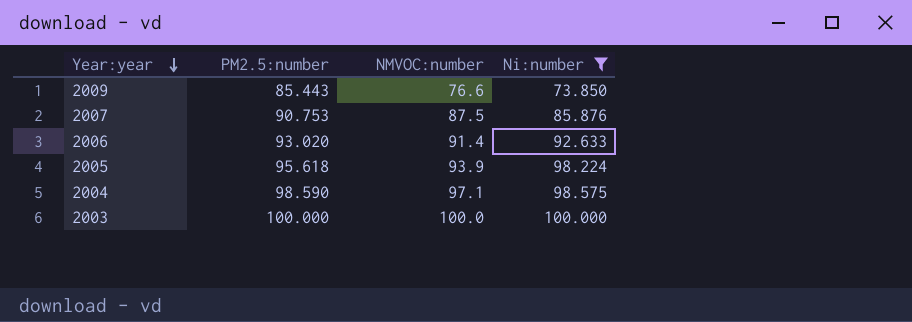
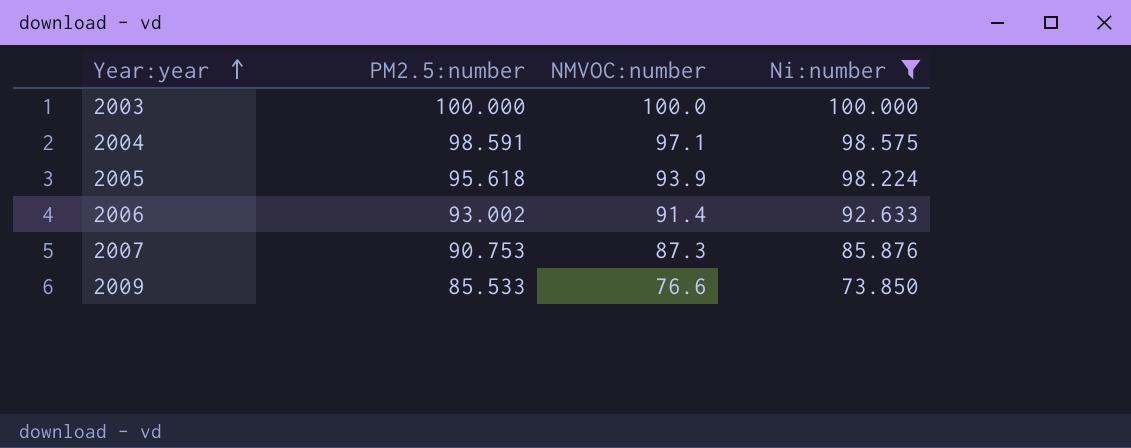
row order: Year:year descending -> Year:year ascending
2004 | PM2.5:number: 98.590 -> 98.591
2006 | PM2.5:number: 93.020 -> 93.002
2007 | NMVOC:number: 87.5 -> 87.3
2009 | PM2.5:number: 85.443 -> 85.533

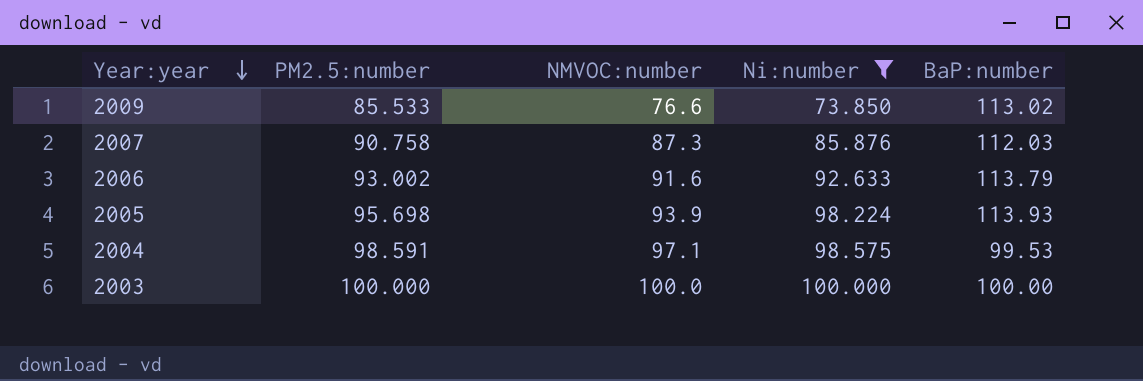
row order: Year:year ascending -> Year:year descending
column BaP:number | position: none -> 5
2007 | PM2.5:number: 90.753 -> 90.758
2006 | NMVOC:number: 91.4 -> 91.6
2005 | PM2.5:number: 95.618 -> 95.698

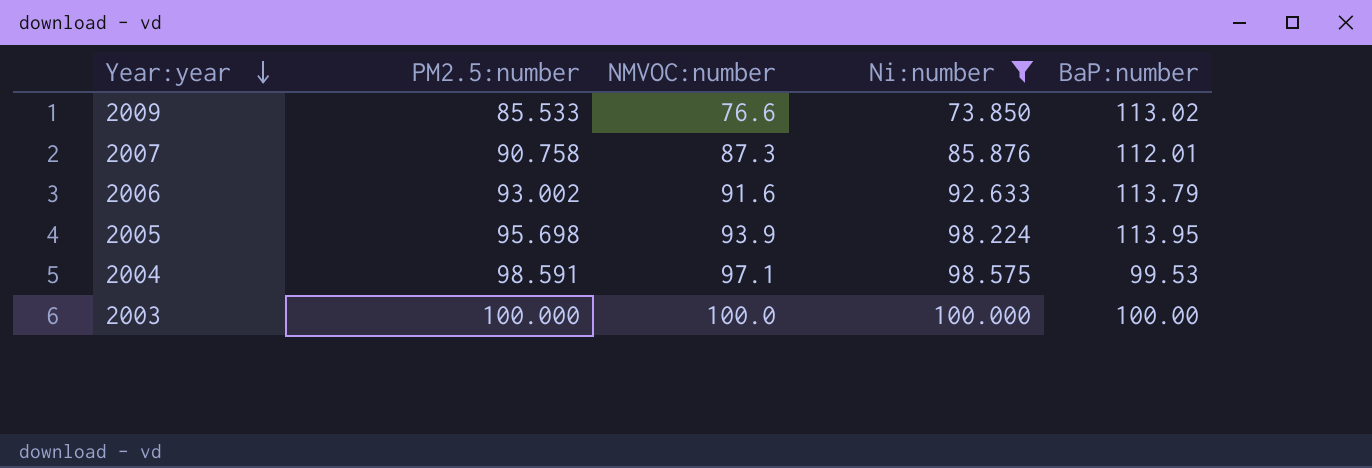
2007 | BaP:number: 112.03 -> 112.01
2005 | BaP:number: 113.93 -> 113.95

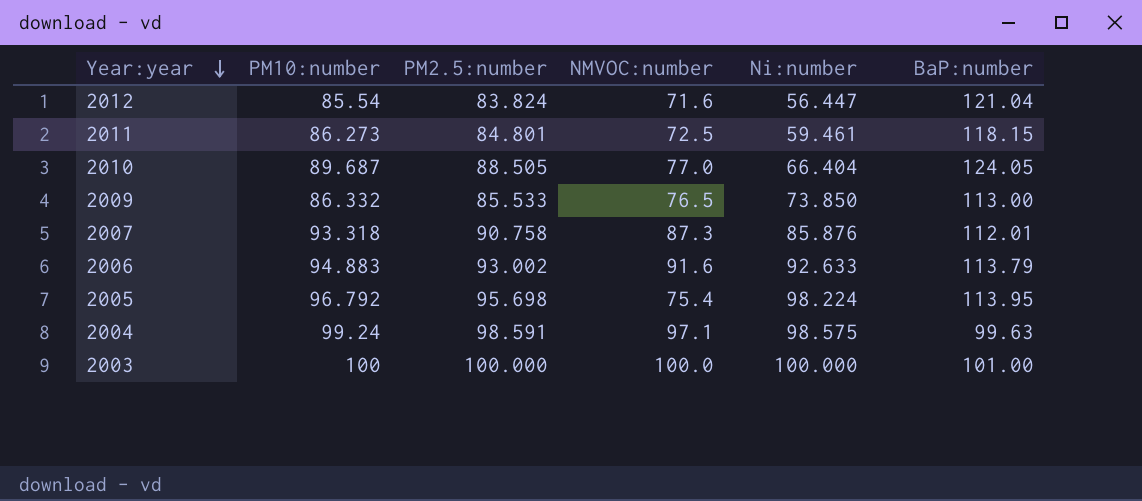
filter: Ni:number >= 73.850 -> none
column PM10:number | position: none -> 2
2009 | NMVOC:number: 76.6 -> 76.5
2009 | BaP:number: 113.02 -> 113.00
2005 | NMVOC:number: 93.9 -> 75.4
2004 | BaP:number: 99.53 -> 99.63
2003 | BaP:number: 100.00 -> 101.00

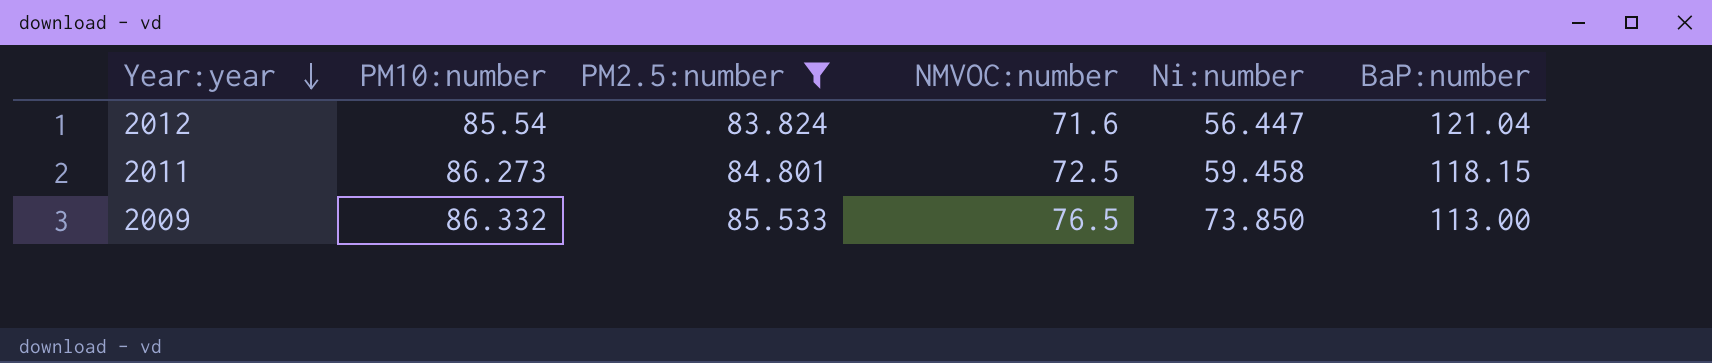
filter: none -> PM2.5:number <= 85.533
2011 | Ni:number: 59.461 -> 59.458

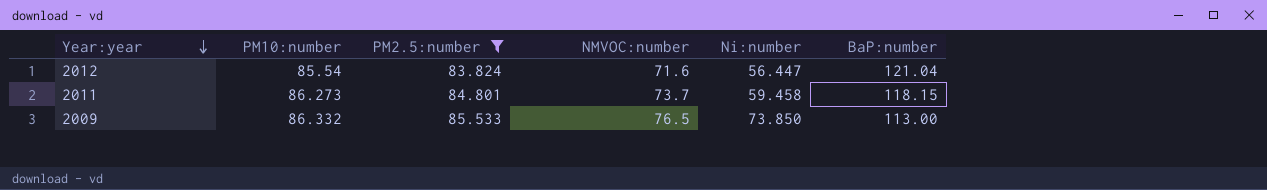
2011 | NMVOC:number: 72.5 -> 73.7

